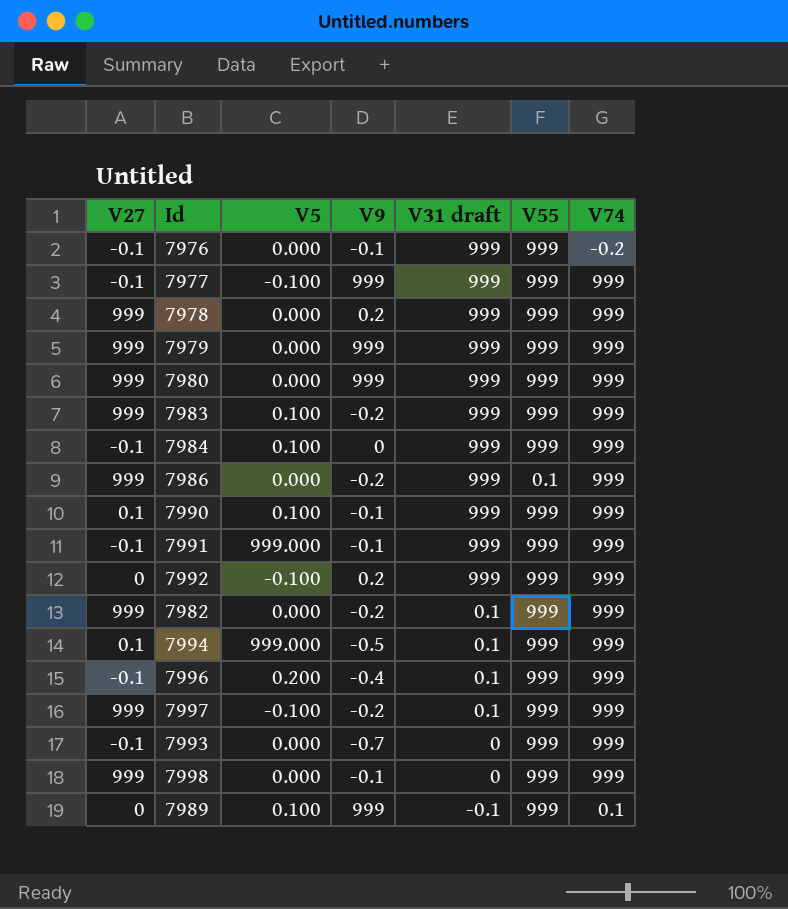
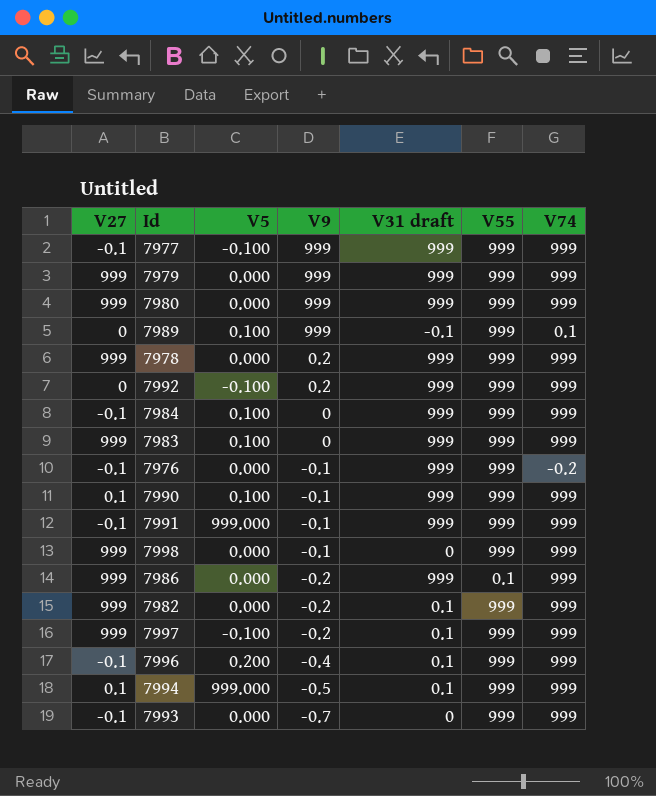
row order: V31 draft descending -> V9 descending
7983 | V9: -0.2 -> 0

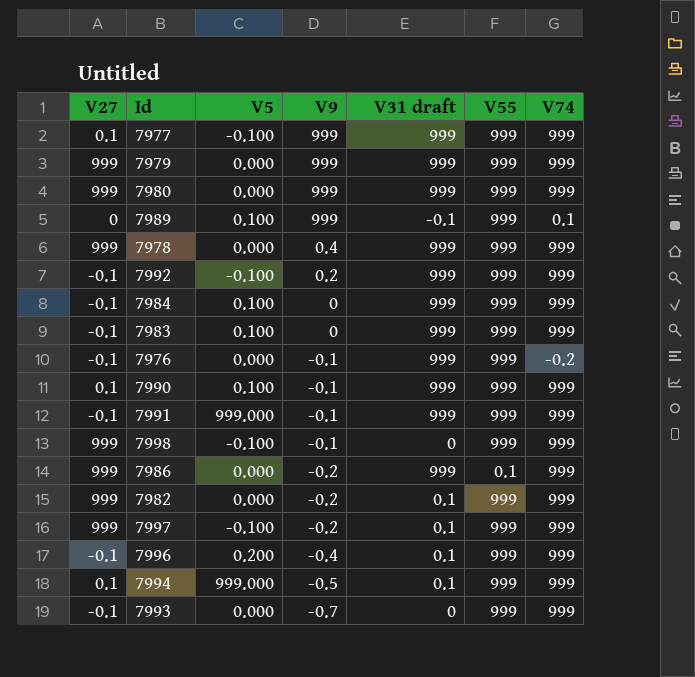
7977 | V27: -0.1 -> 0.1
7978 | V9: 0.2 -> 0.4
7992 | V27: 0 -> -0.1
7983 | V27: 999 -> -0.1
7998 | V5: 0.000 -> -0.100

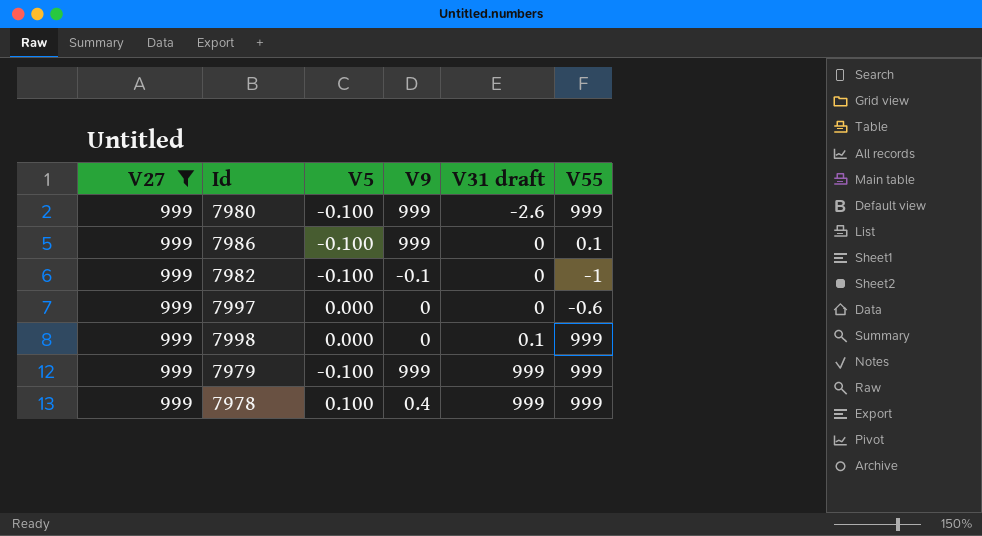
filter: none -> V27 = 999
row order: V9 descending -> V31 draft ascending
column V74 | position: 7 -> none
7980 | V5: 0.000 -> -0.100
7980 | V31 draft: 999 -> -2.6
7986 | V5: 0.000 -> -0.100
7986 | V9: -0.2 -> 999
7986 | V31 draft: 999 -> 0
7982 | V5: 0.000 -> -0.100
7982 | V9: -0.2 -> -0.1
7982 | V31 draft: 0.1 -> 0
7982 | V55: 999 -> -1
7997 | V5: -0.100 -> 0.000
7997 | V9: -0.2 -> 0
7997 | V31 draft: 0.1 -> 0
7997 | V55: 999 -> -0.6
7998 | V5: -0.100 -> 0.000
7998 | V9: -0.1 -> 0
7998 | V31 draft: 0 -> 0.1
7979 | V5: 0.000 -> -0.100
7978 | V5: 0.000 -> 0.100

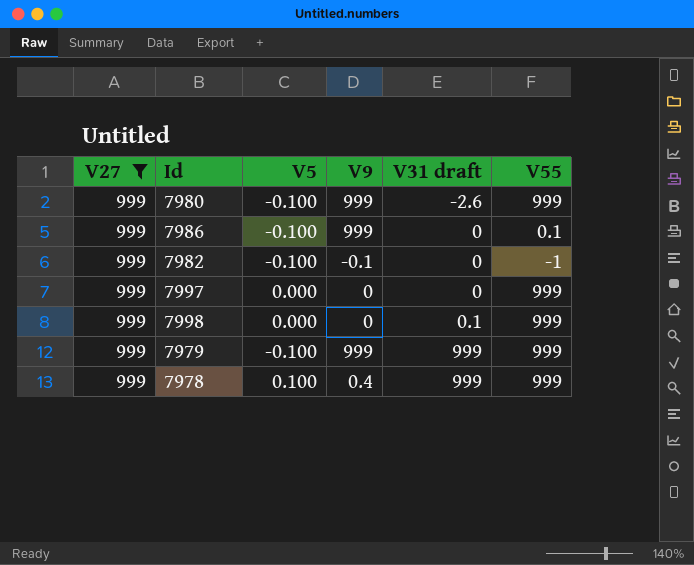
7997 | V55: -0.6 -> 999

